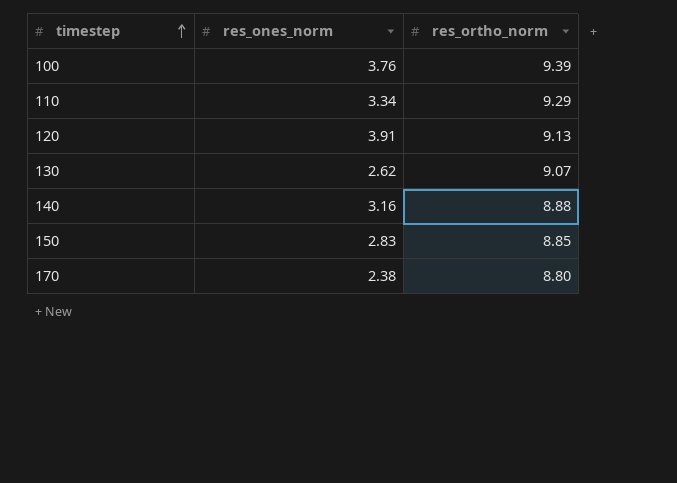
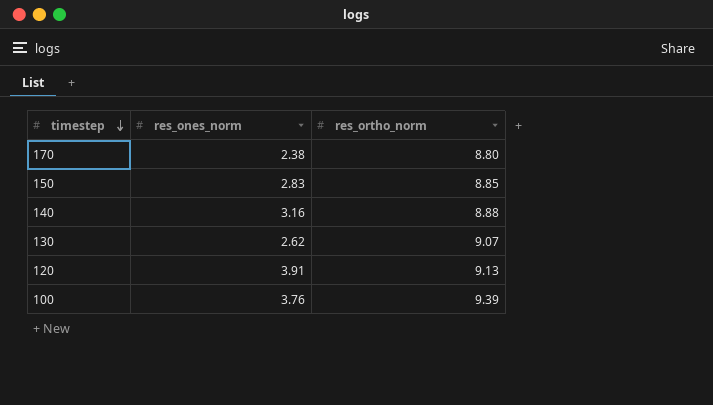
row order: timestep ascending -> timestep descending
row 110: 3.34 | 9.29 -> none

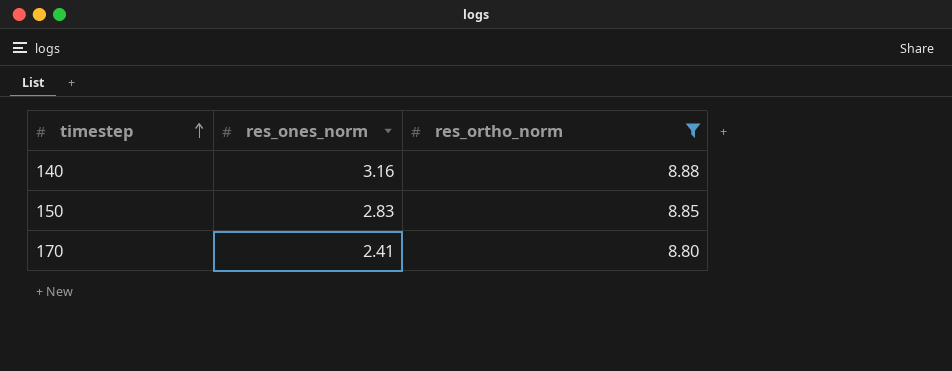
filter: none -> res_ortho_norm <= 8.88
row order: timestep descending -> timestep ascending
170 | res_ones_norm: 2.38 -> 2.41

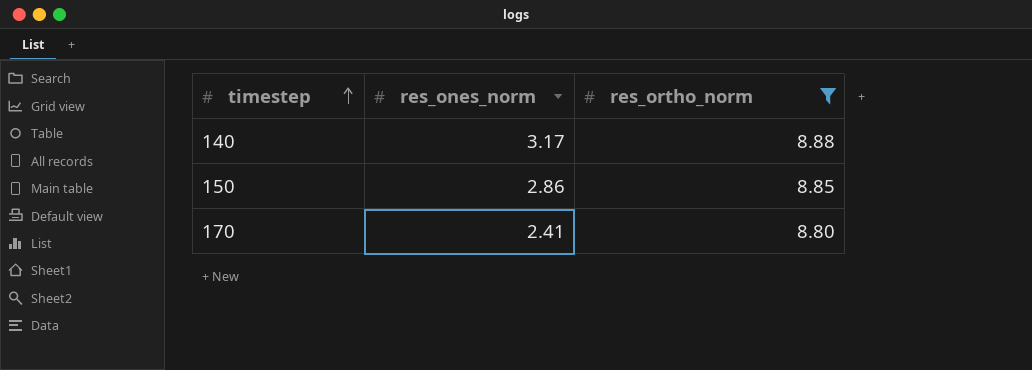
140 | res_ones_norm: 3.16 -> 3.17
150 | res_ones_norm: 2.83 -> 2.86

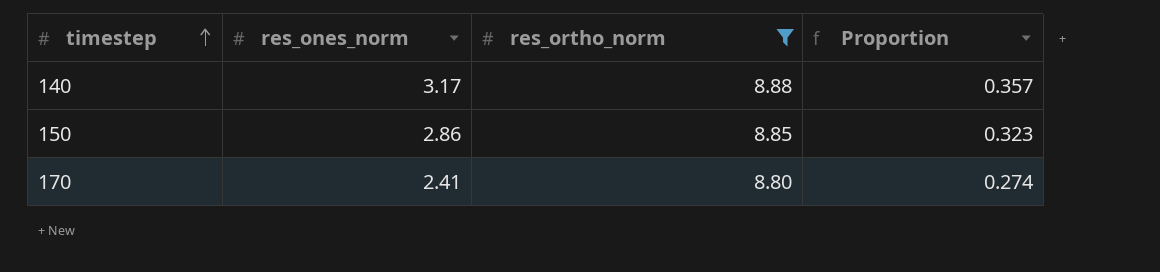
column Proportion | formula: none -> [res_ones_norm] / [res_ortho_norm]

